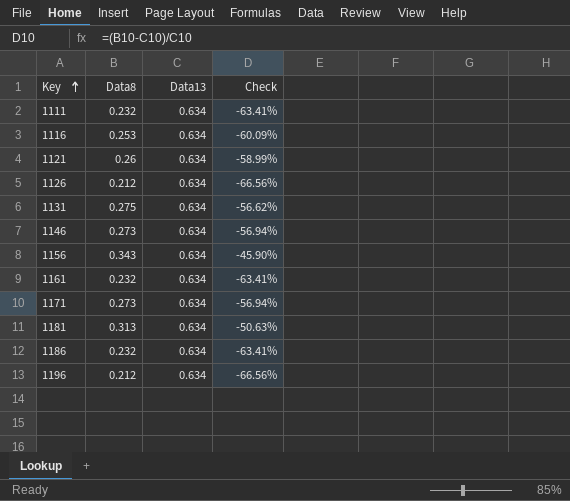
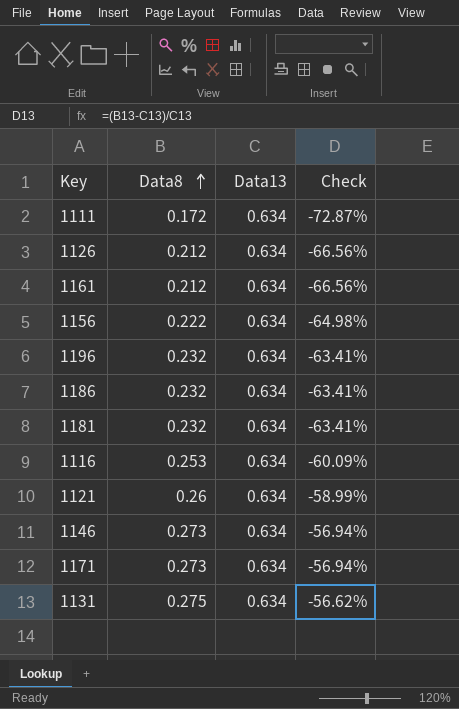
row order: Key ascending -> Data8 ascending
1111 | Data8: 0.232 -> 0.172
1111 | Check: -63.41% -> -72.87%
1161 | Data8: 0.232 -> 0.212
1161 | Check: -63.41% -> -66.56%
1156 | Data8: 0.343 -> 0.222
1156 | Check: -45.90% -> -64.98%
1196 | Data8: 0.212 -> 0.232
1196 | Check: -66.56% -> -63.41%
1181 | Data8: 0.313 -> 0.232
1181 | Check: -50.63% -> -63.41%

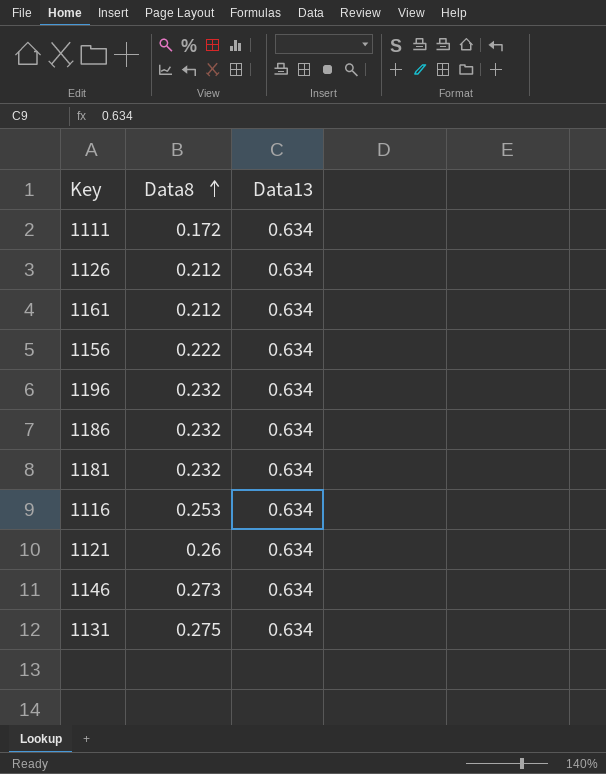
column Check | formula: ([Data8] - [Data13]) / [Data13] -> none
row 1171: 0.273 | 0.634 | -56.94% -> none

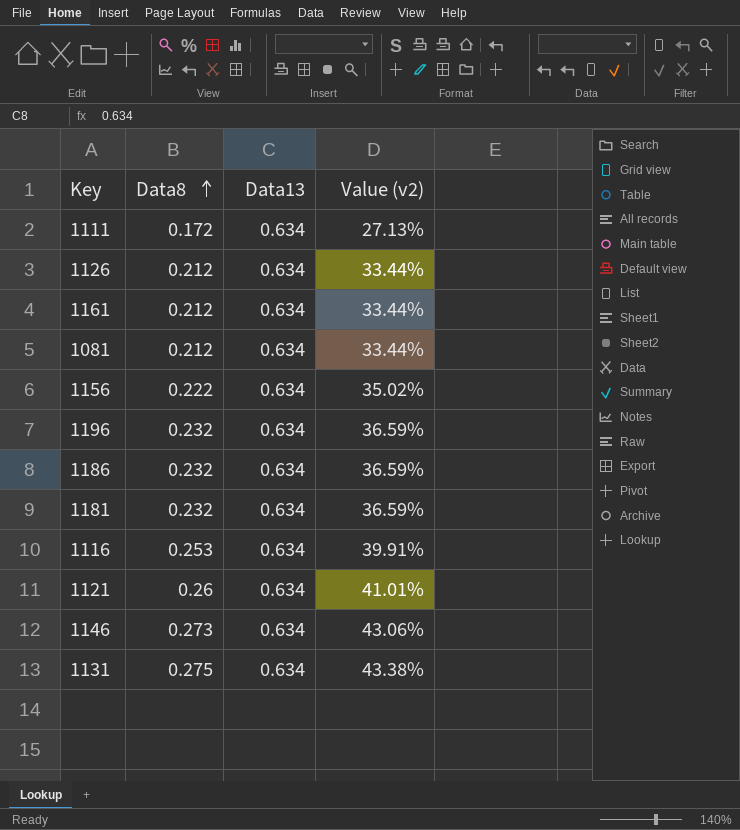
column Value (v2) | formula: none -> [Data8] / [Data13]
row 1081: none -> 0.212 | 0.634 | 33.44%

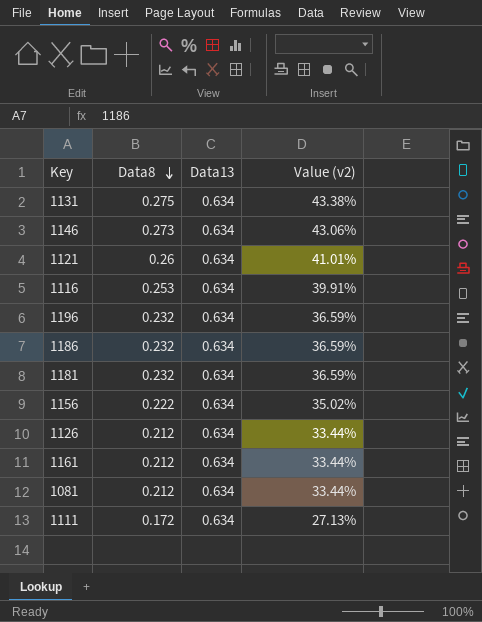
row order: Data8 ascending -> Data8 descending

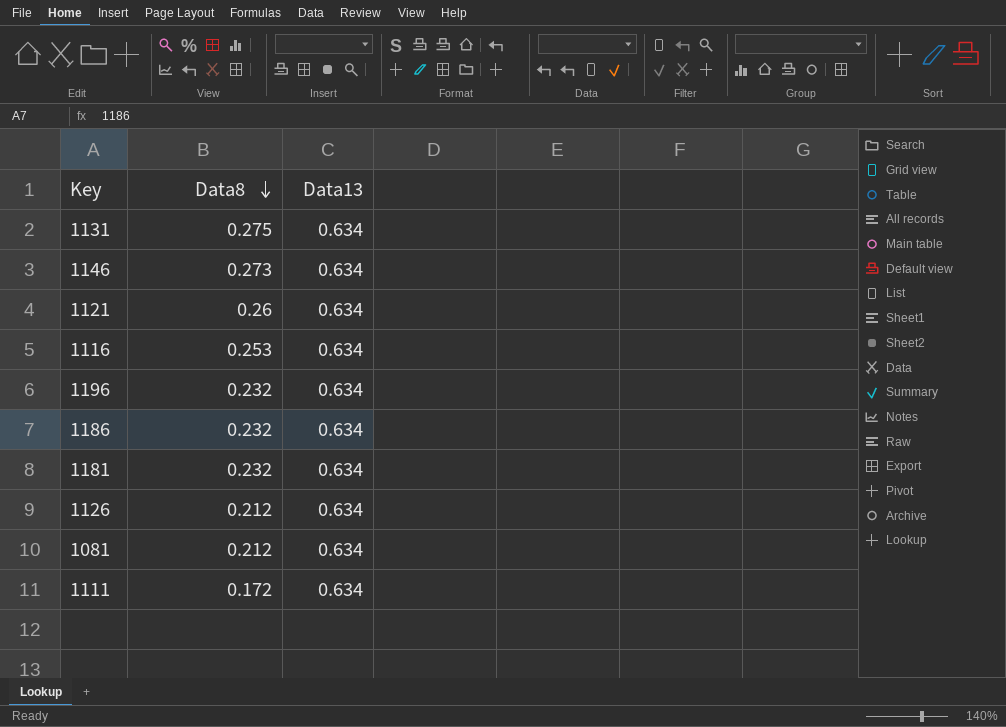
column Value (v2) | formula: [Data8] / [Data13] -> none
row 1156: 0.222 | 0.634 | 35.02% -> none
row 1161: 0.212 | 0.634 | 33.44% -> none

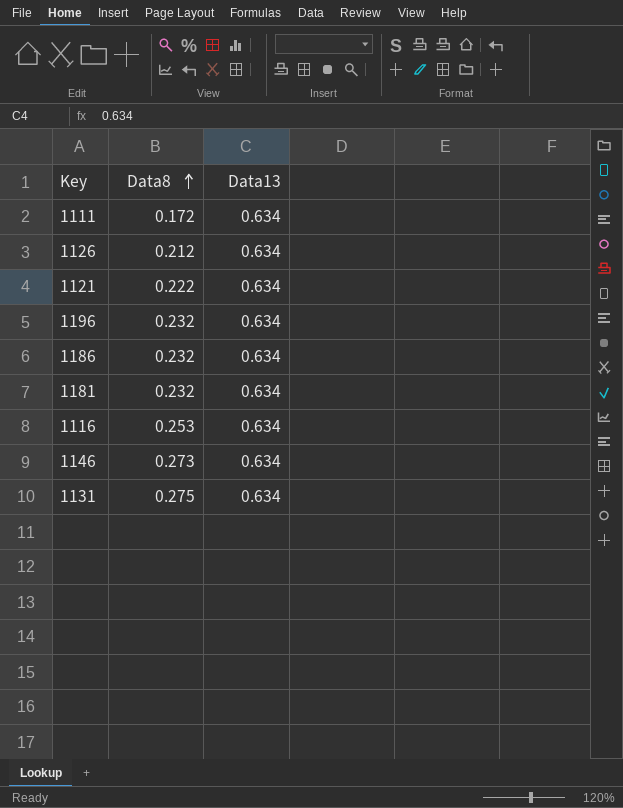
row order: Data8 descending -> Data8 ascending
row 1081: 0.212 | 0.634 -> none
1121 | Data8: 0.26 -> 0.222

